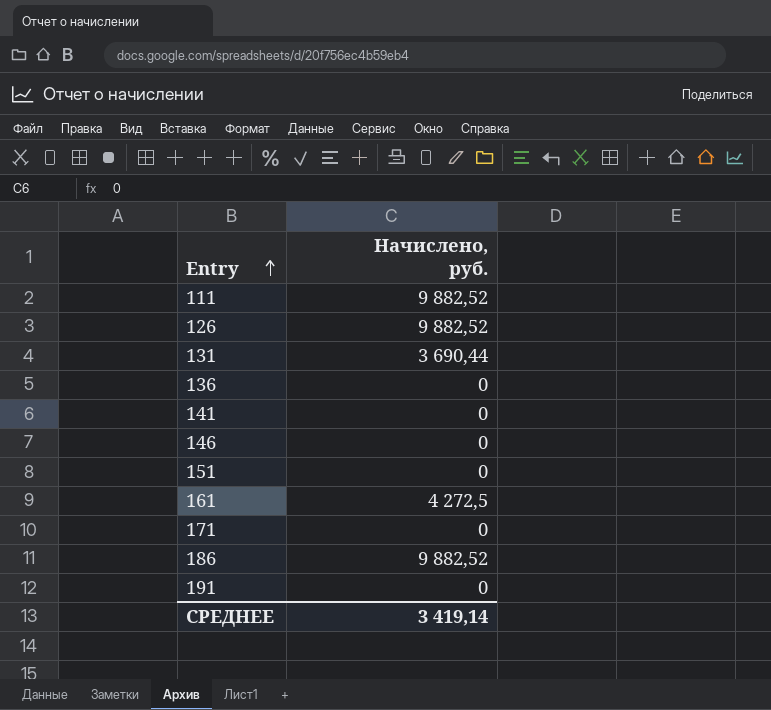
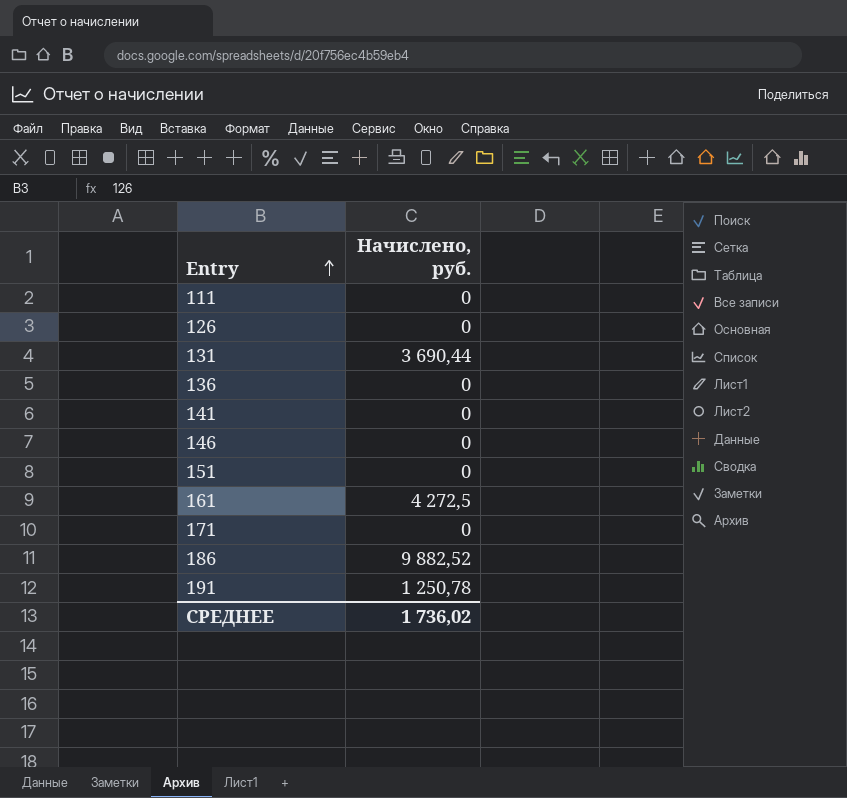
111 | Начислено, руб.: 9 882,52 -> 0
126 | Начислено, руб.: 9 882,52 -> 0
191 | Начислено, руб.: 0 -> 1 250,78
СРЕДНЕЕ | Начислено, руб.: 3 419,14 -> 1 736,02

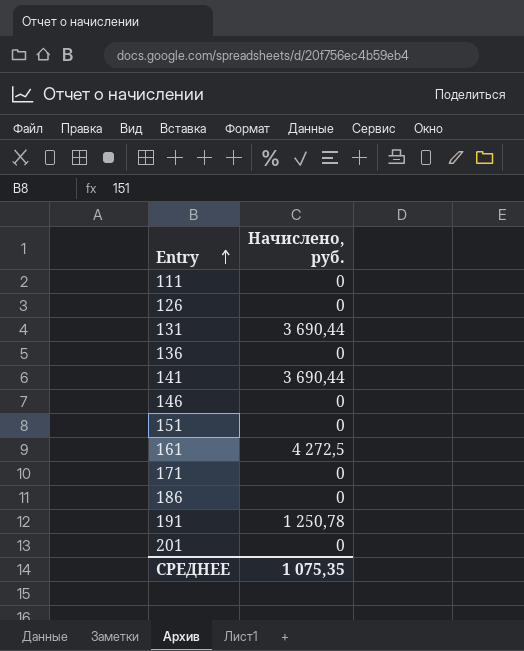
141 | Начислено, руб.: 0 -> 3 690,44
186 | Начислено, руб.: 9 882,52 -> 0
row 201: none -> 0
СРЕДНЕЕ | Начислено, руб.: 1 736,02 -> 1 075,35

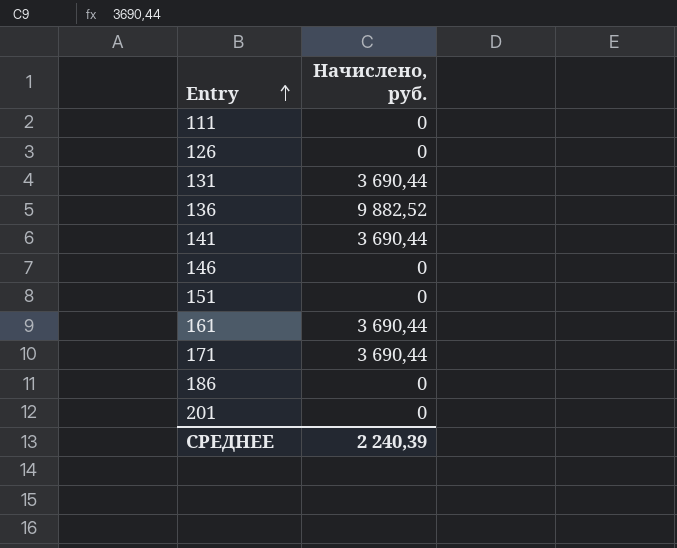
row 191: 1 250,78 -> none
136 | Начислено, руб.: 0 -> 9 882,52
161 | Начислено, руб.: 4 272,5 -> 3 690,44
171 | Начислено, руб.: 0 -> 3 690,44
СРЕДНЕЕ | Начислено, руб.: 1 075,35 -> 2 240,39

